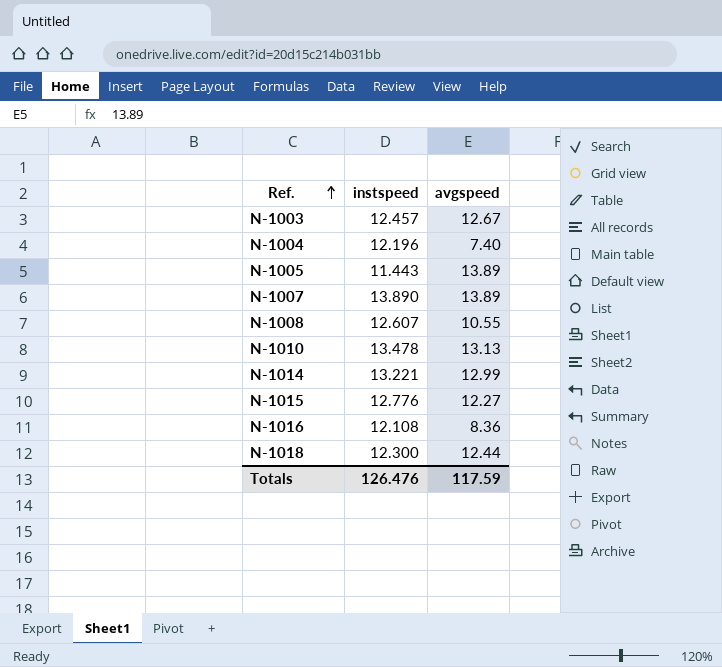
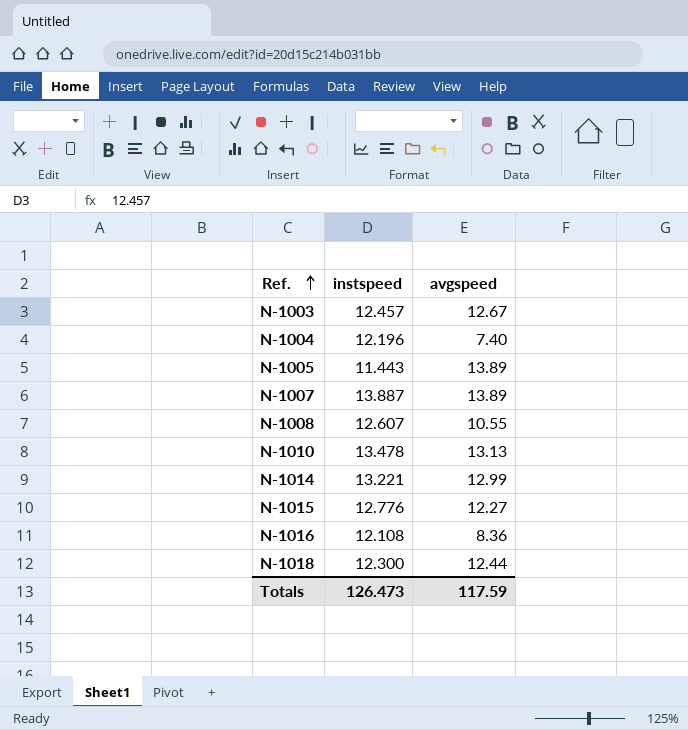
N-1007 | instspeed: 13.890 -> 13.887
Totals | instspeed: 126.476 -> 126.473

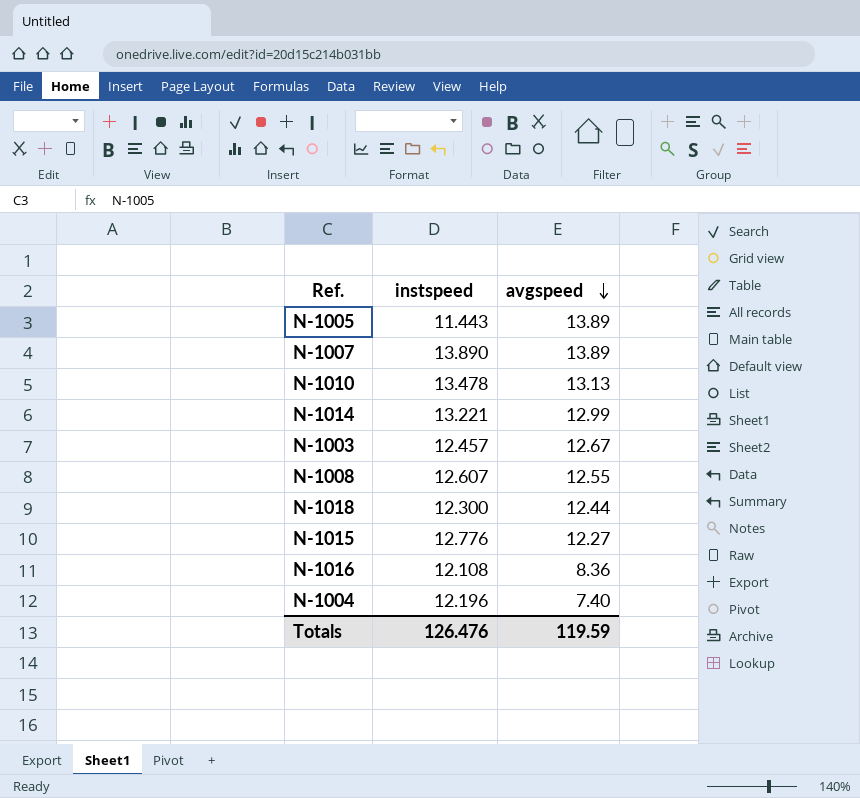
row order: Ref. ascending -> avgspeed descending
N-1007 | instspeed: 13.887 -> 13.890
N-1008 | avgspeed: 10.55 -> 12.55
Totals | instspeed: 126.473 -> 126.476
Totals | avgspeed: 117.59 -> 119.59

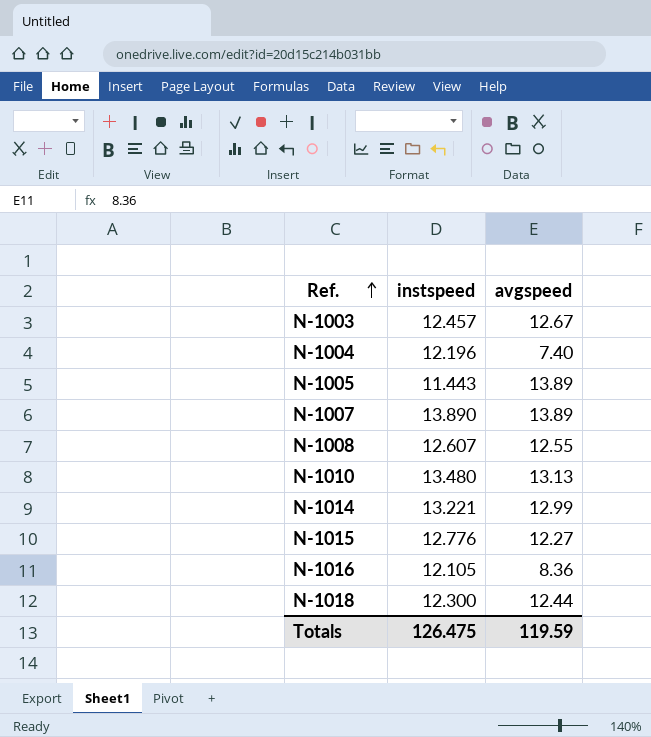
row order: avgspeed descending -> Ref. ascending
N-1010 | instspeed: 13.478 -> 13.480
N-1016 | instspeed: 12.108 -> 12.105
Totals | instspeed: 126.476 -> 126.475

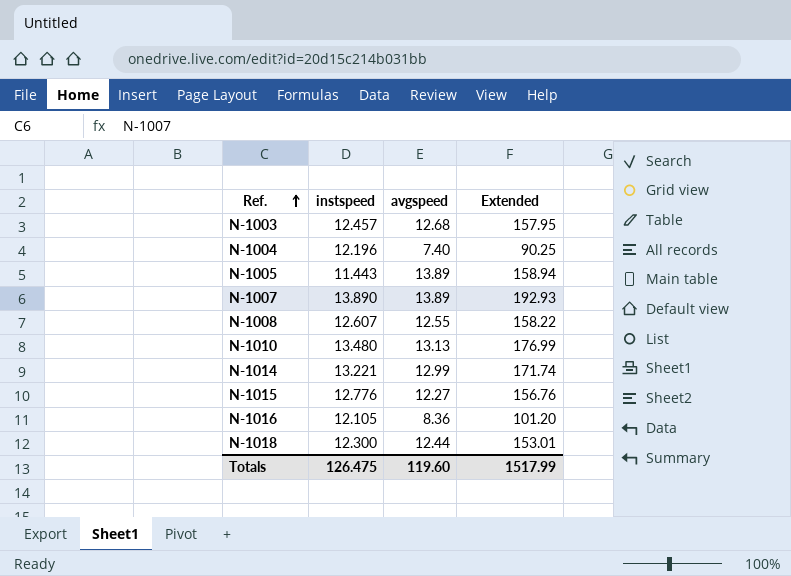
column Extended | formula: none -> [instspeed] * [avgspeed]
N-1003 | avgspeed: 12.67 -> 12.68
Totals | avgspeed: 119.59 -> 119.60

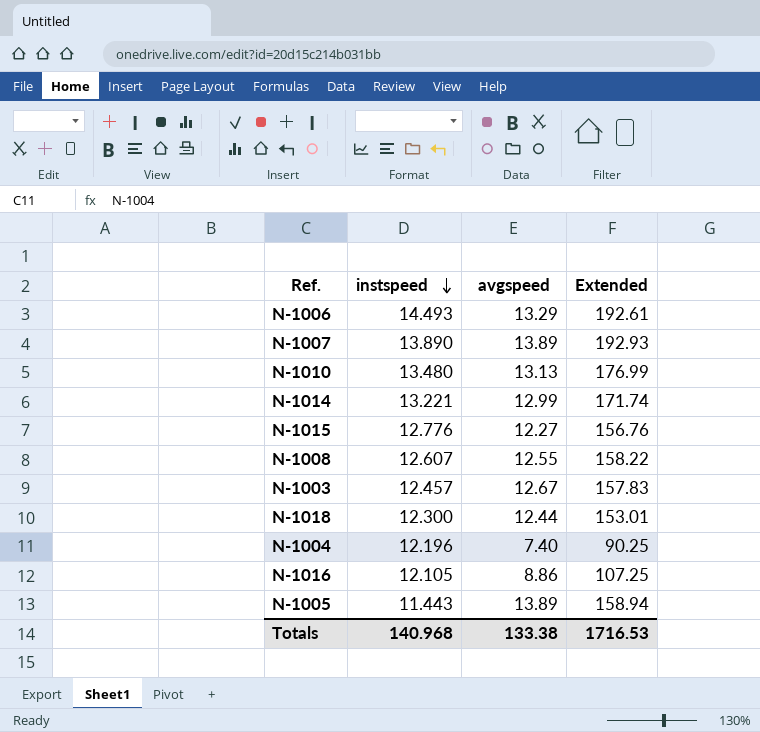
row order: Ref. ascending -> instspeed descending
row N-1006: none -> 14.493 | 13.29 | 192.61
N-1003 | avgspeed: 12.68 -> 12.67
N-1003 | Extended: 157.95 -> 157.83
N-1016 | avgspeed: 8.36 -> 8.86
N-1016 | Extended: 101.20 -> 107.25
Totals | instspeed: 126.475 -> 140.968
Totals | avgspeed: 119.60 -> 133.38
Totals | Extended: 1517.99 -> 1716.53

